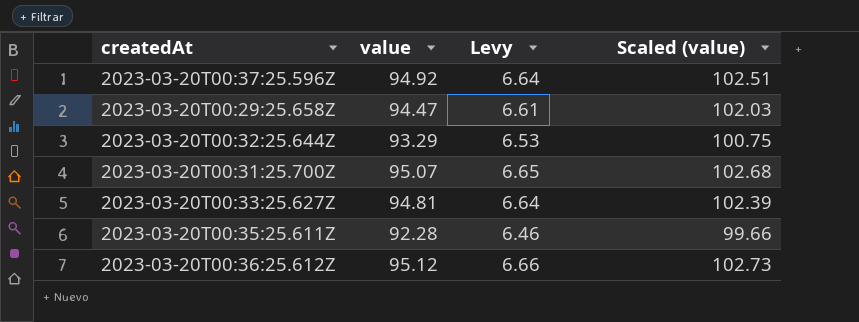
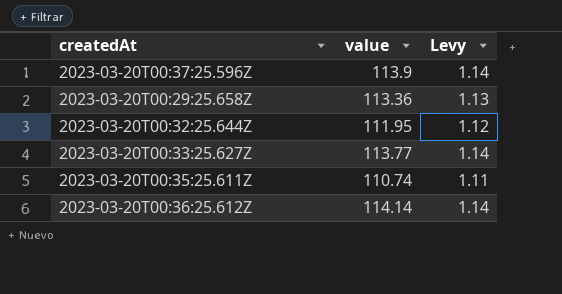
column Scaled (value) | formula: [value] * 1.08 -> none
column Levy | formula: [value] * 0.07 -> [value] * 0.01
row 2023-03-20T00:31:25.700Z: 95.07 | 6.65 | 102.68 -> none
2023-03-20T00:37:25.596Z | value: 94.92 -> 113.9
2023-03-20T00:29:25.658Z | value: 94.47 -> 113.36
2023-03-20T00:32:25.644Z | value: 93.29 -> 111.95
2023-03-20T00:33:25.627Z | value: 94.81 -> 113.77
2023-03-20T00:35:25.611Z | value: 92.28 -> 110.74
2023-03-20T00:36:25.612Z | value: 95.12 -> 114.14

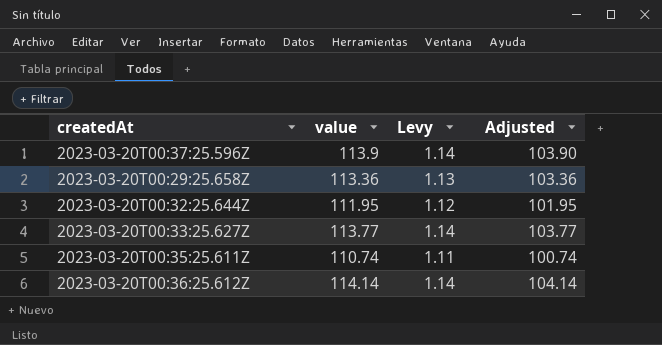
column Adjusted | formula: none -> [value] - 10

